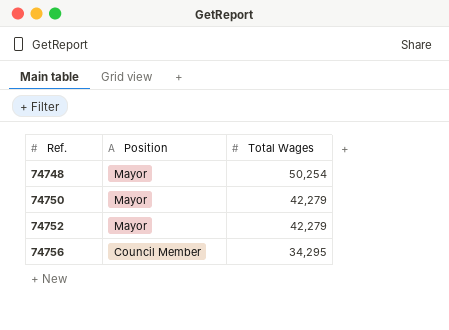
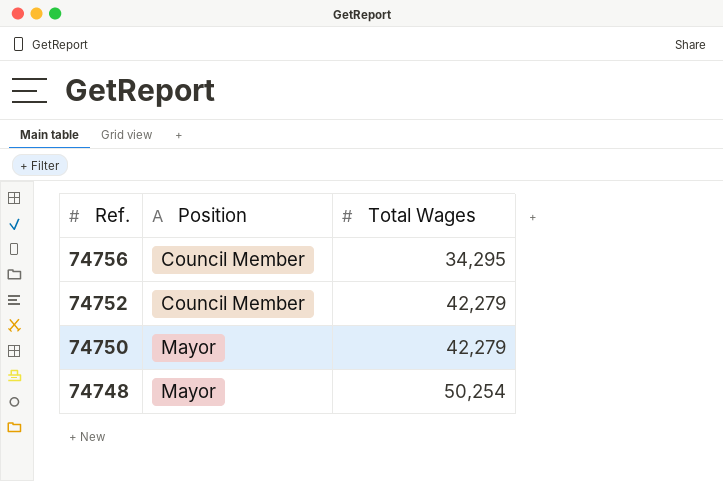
row order: Ref. ascending -> Ref. descending
74752 | Position: Mayor -> Council Member

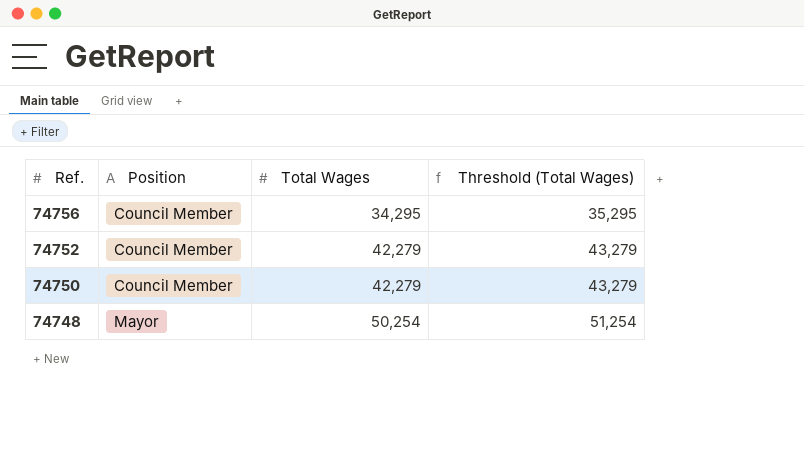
column Threshold (Total Wages) | formula: none -> [Total Wages] + 1000
74750 | Position: Mayor -> Council Member

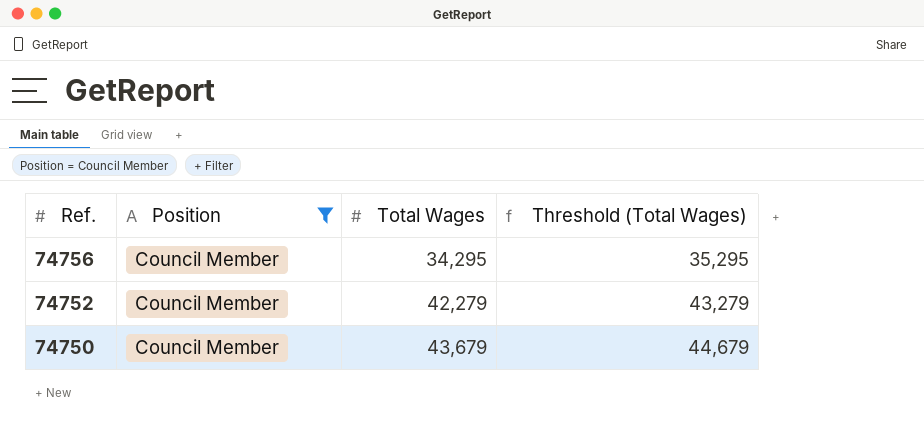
filter: none -> Position = Council Member
74750 | Total Wages: 42,279 -> 43,679
74750 | Threshold (Total Wages): 43,279 -> 44,679

